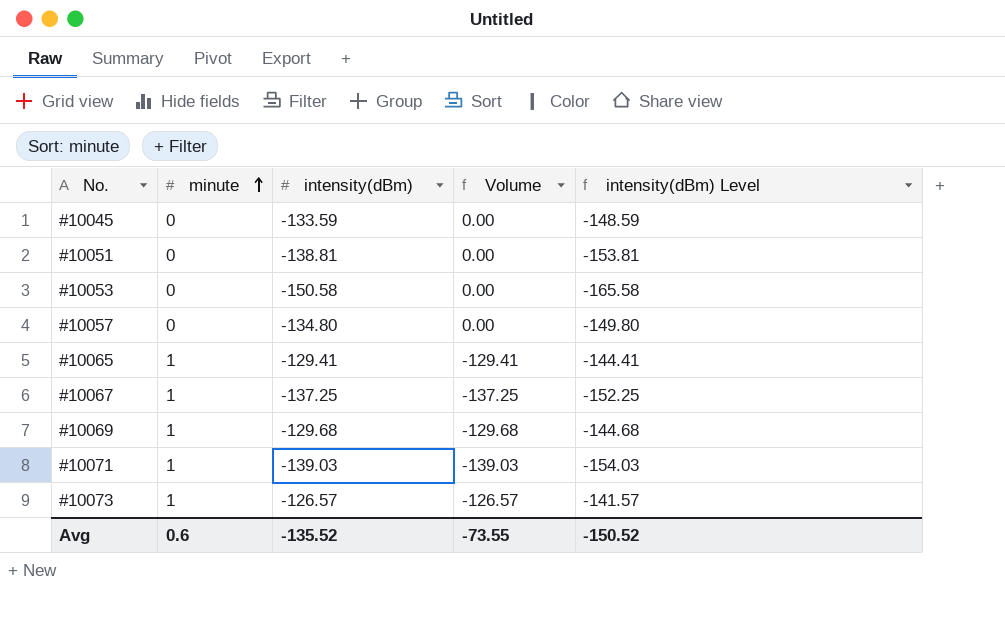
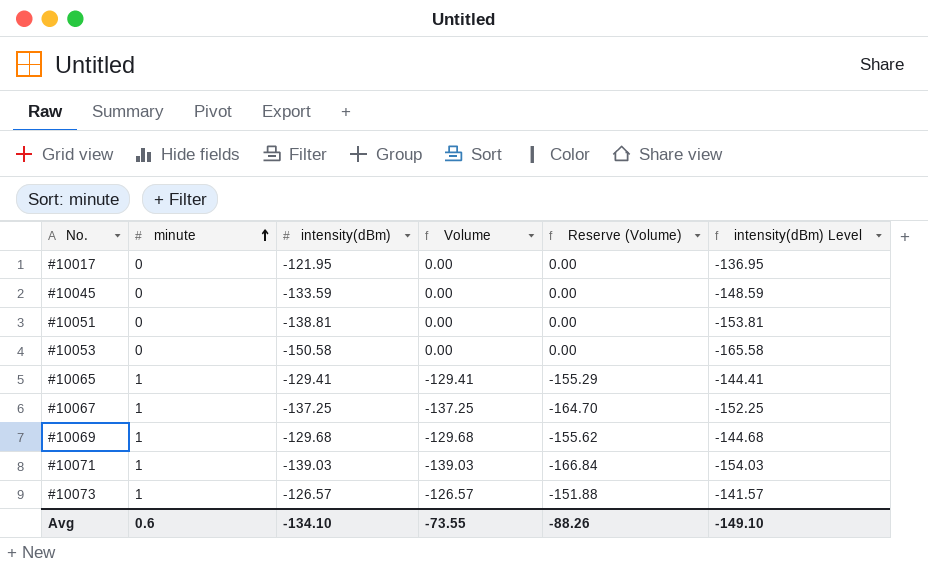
column Reserve (Volume) | formula: none -> [Volume] * 1.2
row #10057: 0 | -134.80 | 0.00 | -149.80 -> none
row #10017: none -> 0 | -121.95 | 0.00 | 0.00 | -136.95
Avg | intensity(dBm): -135.52 -> -134.10
Avg | intensity(dBm) Level: -150.52 -> -149.10

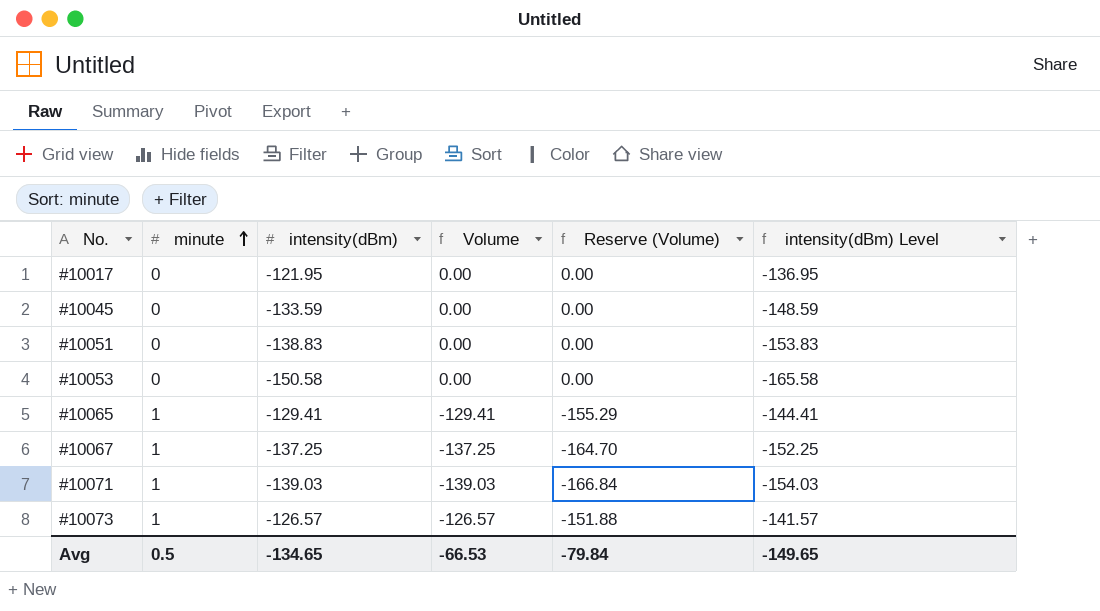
row #10069: 1 | -129.68 | -129.68 | -155.62 | -144.68 -> none
#10051 | intensity(dBm): -138.81 -> -138.83
#10051 | intensity(dBm) Level: -153.81 -> -153.83
Avg | minute: 0.6 -> 0.5
Avg | intensity(dBm): -134.10 -> -134.65
Avg | Volume: -73.55 -> -66.53
Avg | Reserve (Volume): -88.26 -> -79.84
Avg | intensity(dBm) Level: -149.10 -> -149.65

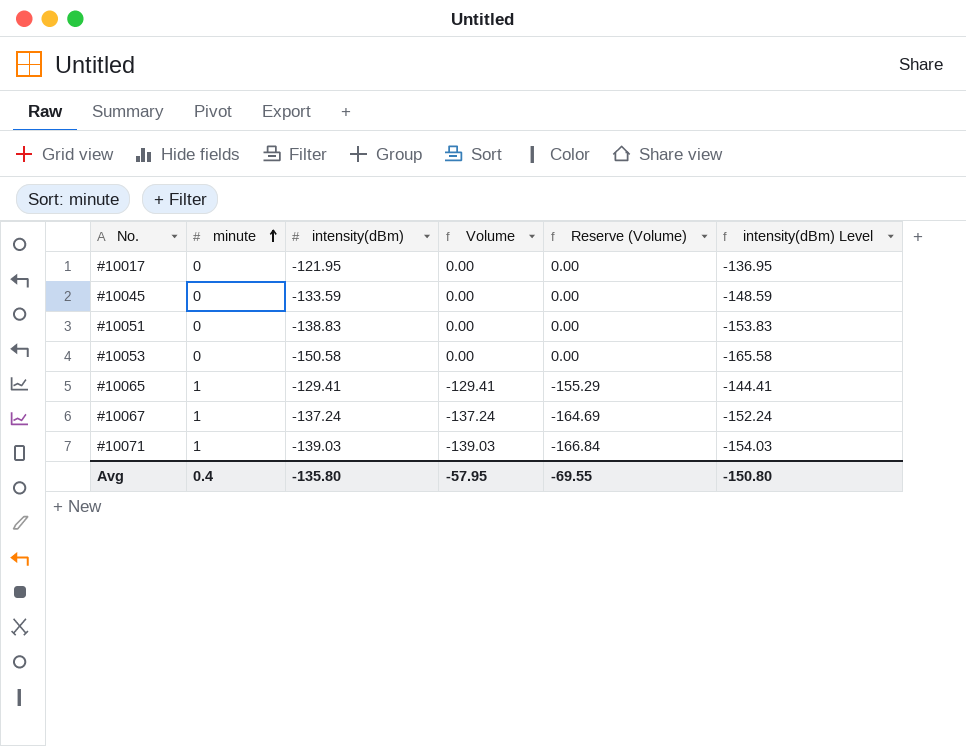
row #10073: 1 | -126.57 | -126.57 | -151.88 | -141.57 -> none
#10067 | intensity(dBm): -137.25 -> -137.24
#10067 | Volume: -137.25 -> -137.24
#10067 | Reserve (Volume): -164.70 -> -164.69
#10067 | intensity(dBm) Level: -152.25 -> -152.24
Avg | minute: 0.5 -> 0.4
Avg | intensity(dBm): -134.65 -> -135.80
Avg | Volume: -66.53 -> -57.95
Avg | Reserve (Volume): -79.84 -> -69.55
Avg | intensity(dBm) Level: -149.65 -> -150.80

